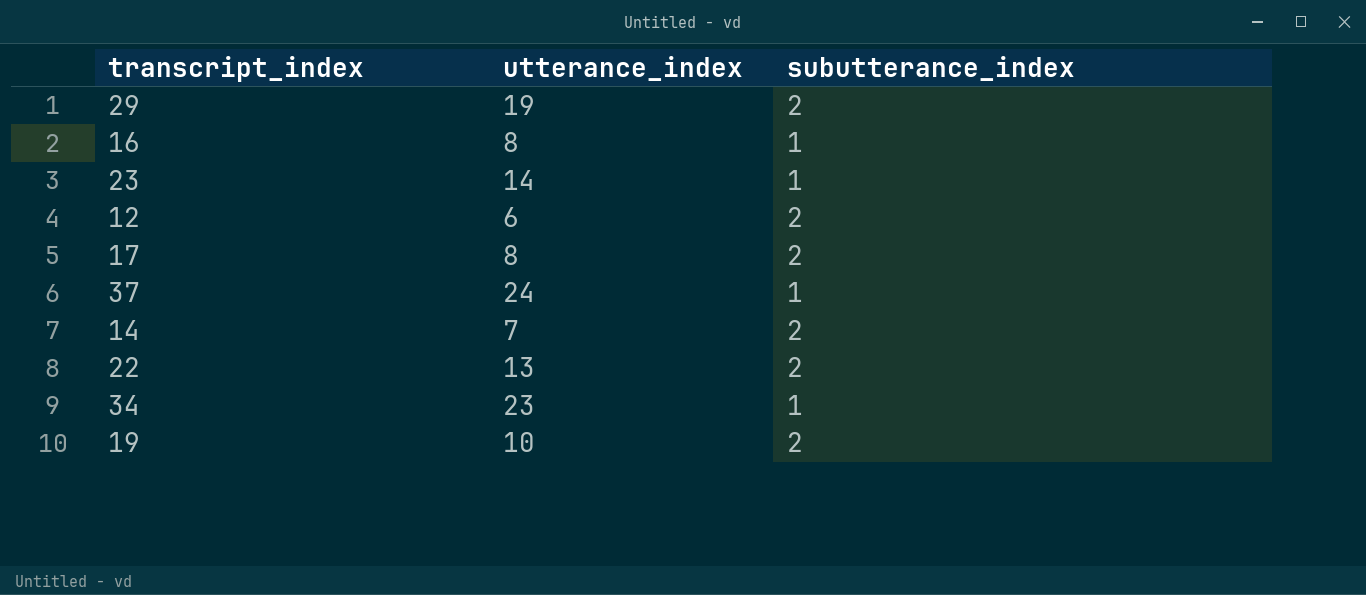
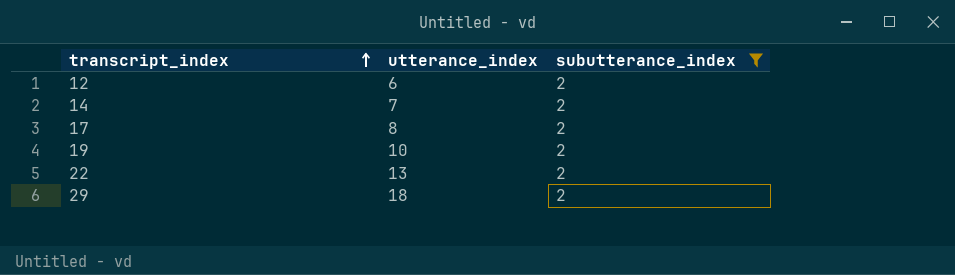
filter: none -> subutterance_index = 2
row order: none -> transcript_index ascending
29 | utterance_index: 19 -> 18

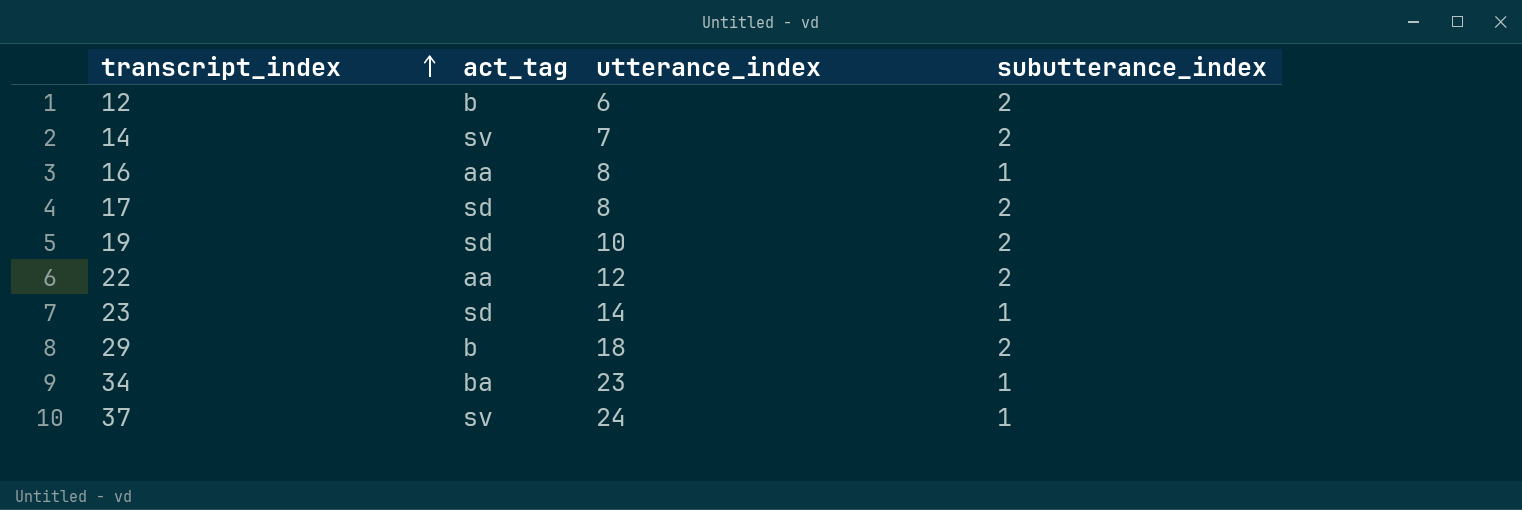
filter: subutterance_index = 2 -> none
column act_tag | position: none -> 2
22 | utterance_index: 13 -> 12

